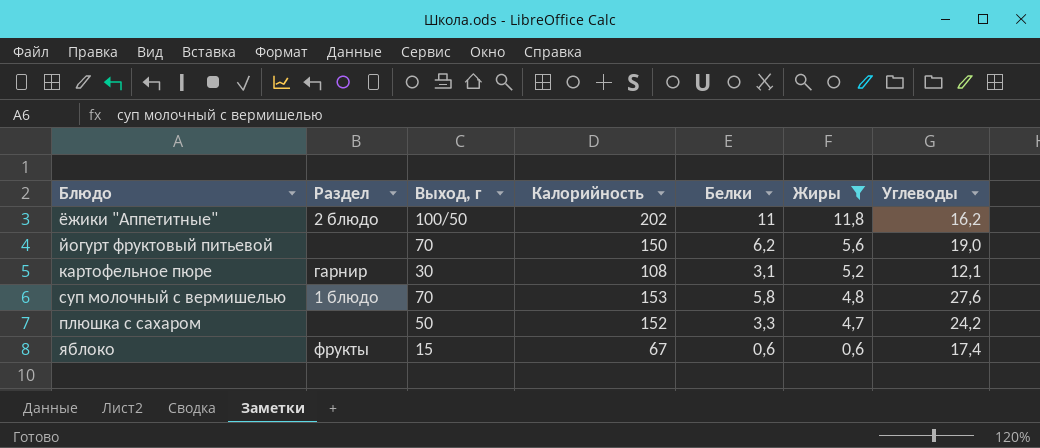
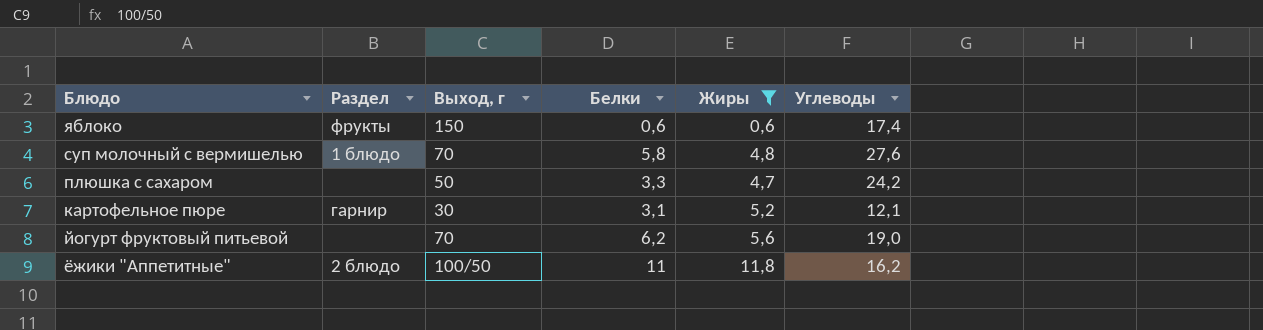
row order: Жиры descending -> Блюдо descending
column Калорийность | position: 4 -> none
яблоко | Выход, г: 15 -> 150

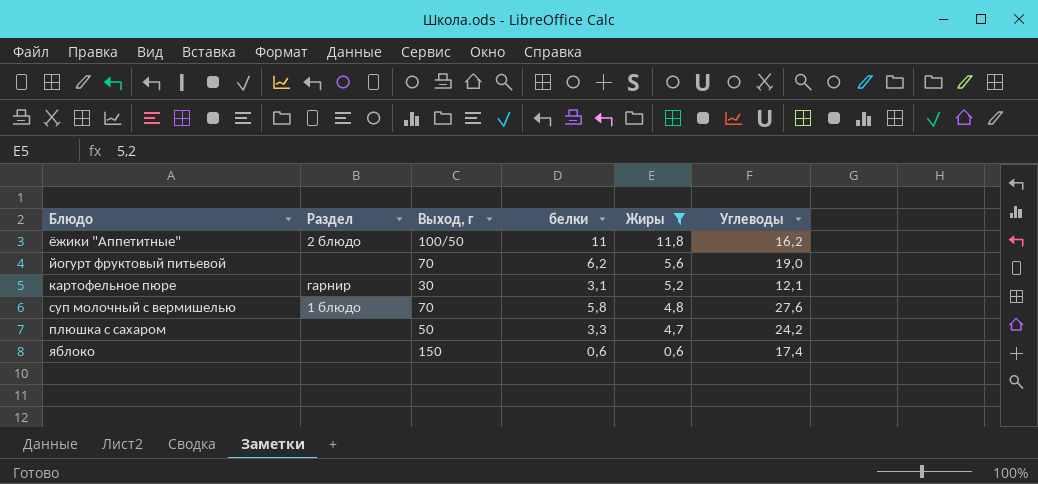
row order: Блюдо descending -> Жиры descending
column name: Белки -> белки
яблоко | Раздел: фрукты -> none

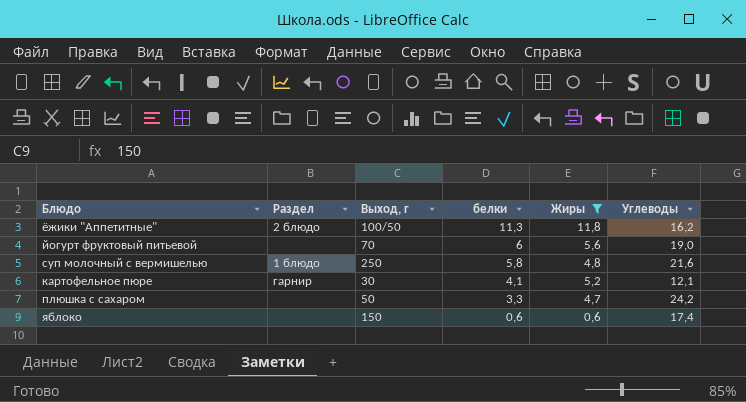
row order: Жиры descending -> белки descending
ёжики "Аппетитные" | белки: 11 -> 11,3
йогурт фруктовый питьевой | белки: 6,2 -> 6
суп молочный с вермишелью | Выход, г: 70 -> 250
суп молочный с вермишелью | Углеводы: 27,6 -> 21,6
картофельное пюре | белки: 3,1 -> 4,1

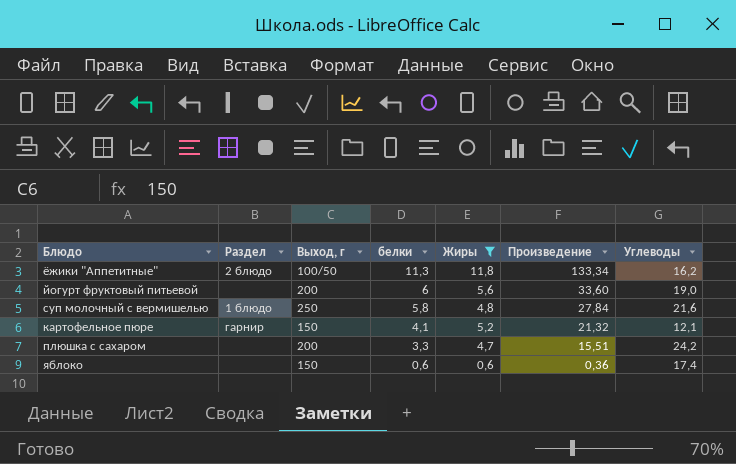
column Произведение | formula: none -> [белки] * [Жиры]
йогурт фруктовый питьевой | Выход, г: 70 -> 200
картофельное пюре | Выход, г: 30 -> 150
плюшка с сахаром | Выход, г: 50 -> 200

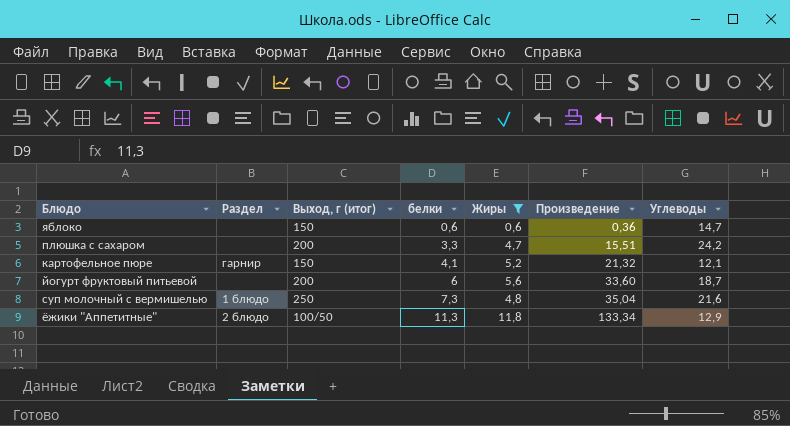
row order: белки descending -> белки ascending
column name: Выход, г -> Выход, г (итог)
яблоко | Углеводы: 17,4 -> 14,7
йогурт фруктовый питьевой | Углеводы: 19,0 -> 18,7
суп молочный с вермишелью | белки: 5,8 -> 7,3
суп молочный с вермишелью | Произведение: 27,84 -> 35,04
ёжики "Аппетитные" | Углеводы: 16,2 -> 12,9

